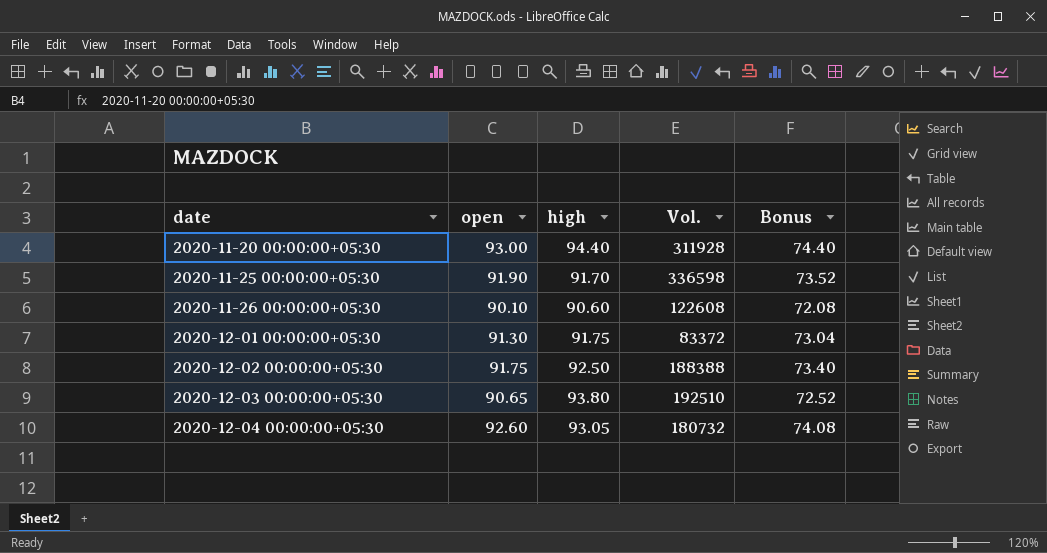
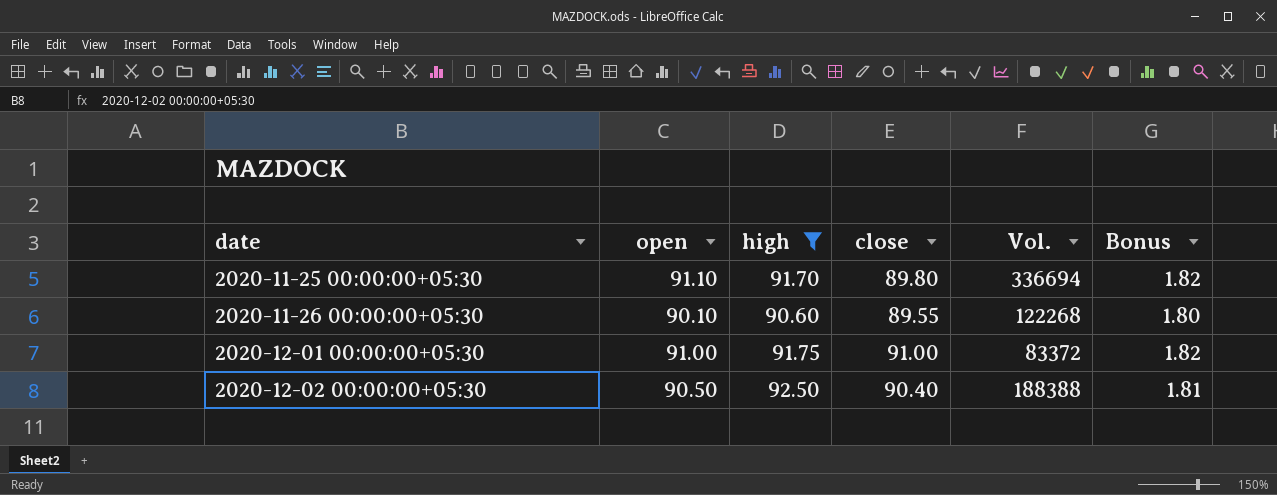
filter: none -> high <= 92.50
column close | position: none -> 4
column Bonus | formula: [open] * 0.8 -> [open] * 0.02
2020-11-25 00:00:00+05:30 | open: 91.90 -> 91.10
2020-11-25 00:00:00+05:30 | Vol.: 336598 -> 336694
2020-11-26 00:00:00+05:30 | Vol.: 122608 -> 122268
2020-12-01 00:00:00+05:30 | open: 91.30 -> 91.00
2020-12-02 00:00:00+05:30 | open: 91.75 -> 90.50

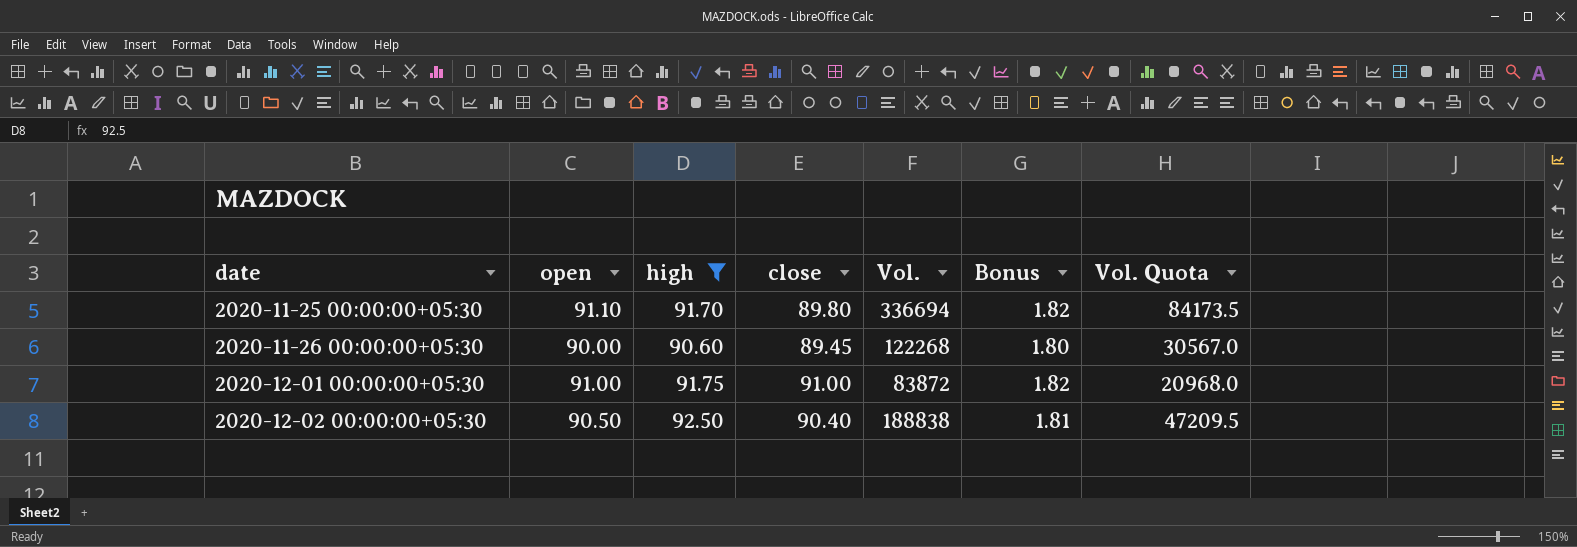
column Vol. Quota | formula: none -> [Vol.] * 0.25
2020-11-26 00:00:00+05:30 | open: 90.10 -> 90.00
2020-11-26 00:00:00+05:30 | close: 89.55 -> 89.45
2020-12-01 00:00:00+05:30 | Vol.: 83372 -> 83872
2020-12-02 00:00:00+05:30 | Vol.: 188388 -> 188838

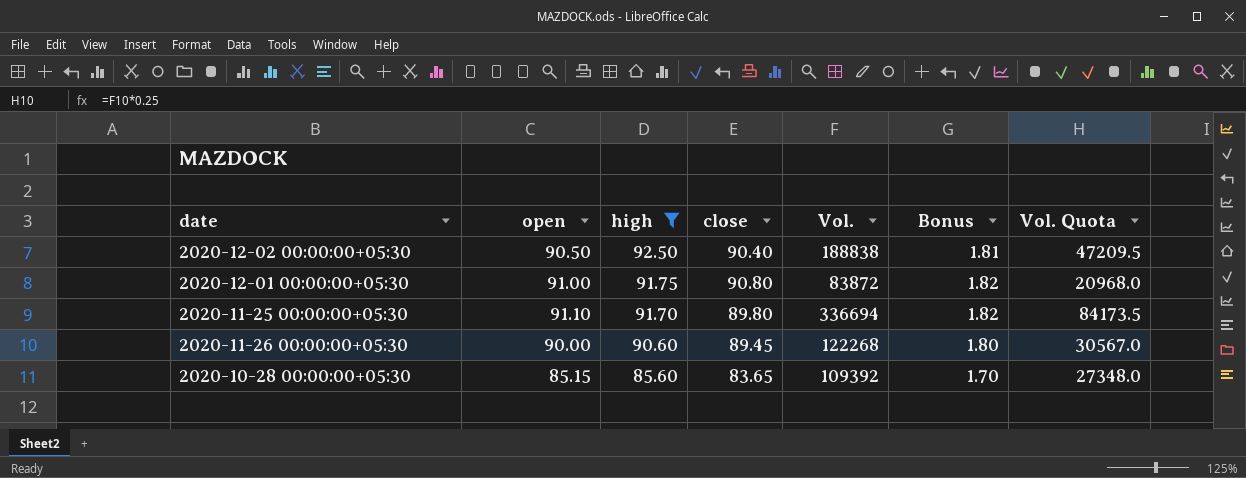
row order: date ascending -> high descending
2020-12-01 00:00:00+05:30 | close: 91.00 -> 90.80
row 2020-10-28 00:00:00+05:30: none -> 85.15 | 85.60 | 83.65 | 109392 | 1.70 | 27348.0

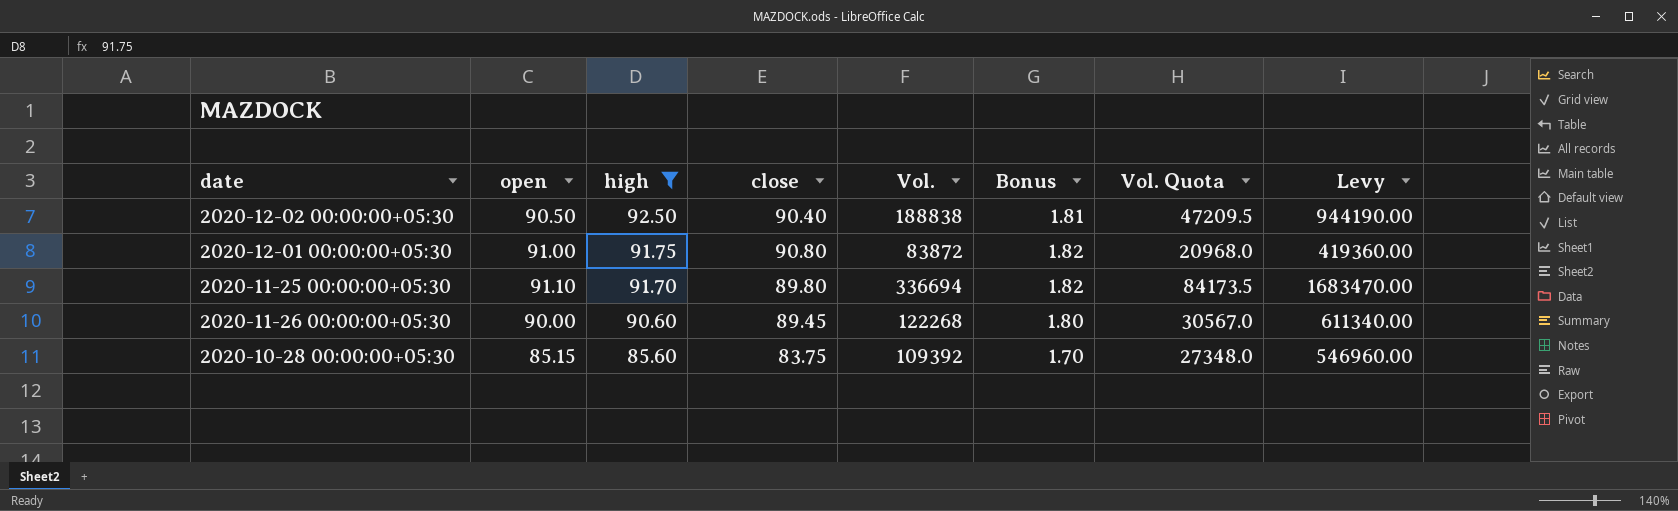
column Levy | formula: none -> [Vol.] * 5
2020-10-28 00:00:00+05:30 | close: 83.65 -> 83.75

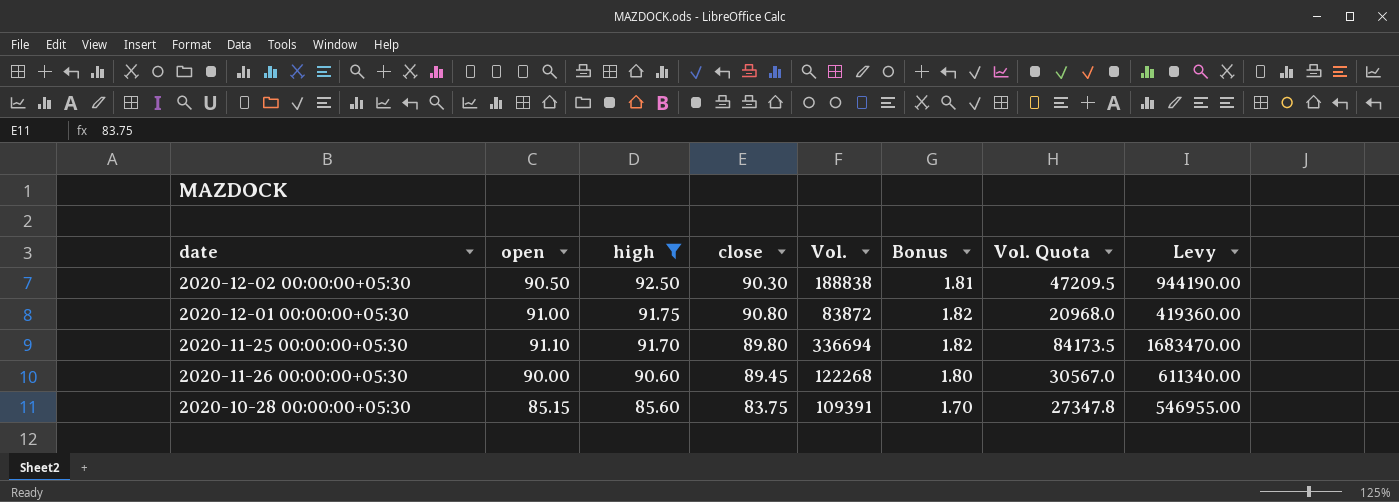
2020-12-02 00:00:00+05:30 | close: 90.40 -> 90.30
2020-10-28 00:00:00+05:30 | Vol.: 109392 -> 109391
2020-10-28 00:00:00+05:30 | Vol. Quota: 27348.0 -> 27347.8
2020-10-28 00:00:00+05:30 | Levy: 546960.00 -> 546955.00

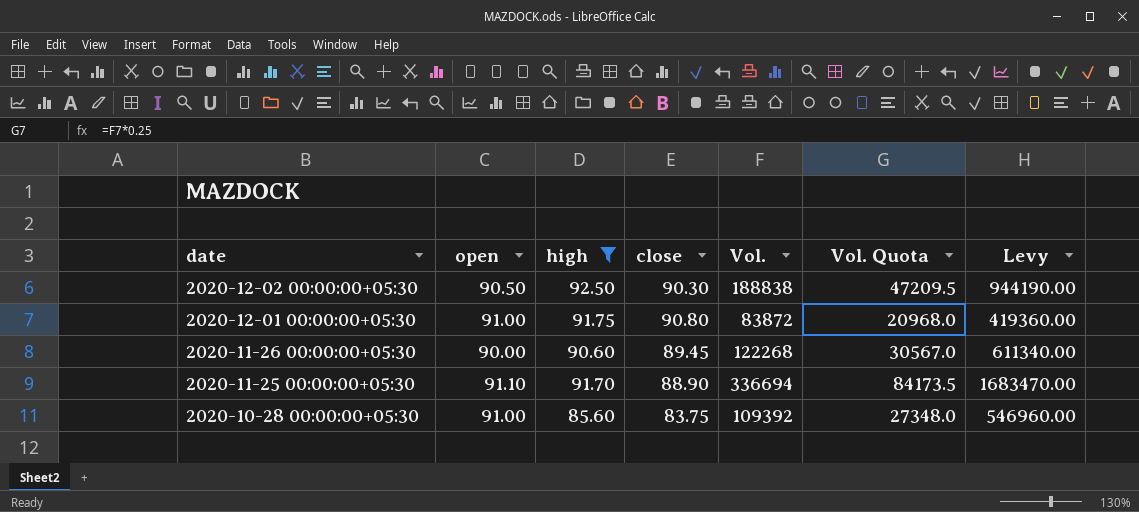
row order: high descending -> date descending
column Bonus | formula: [open] * 0.02 -> none
2020-11-25 00:00:00+05:30 | close: 89.80 -> 88.90
2020-10-28 00:00:00+05:30 | open: 85.15 -> 91.00
2020-10-28 00:00:00+05:30 | Vol.: 109391 -> 109392
2020-10-28 00:00:00+05:30 | Vol. Quota: 27347.8 -> 27348.0
2020-10-28 00:00:00+05:30 | Levy: 546955.00 -> 546960.00

